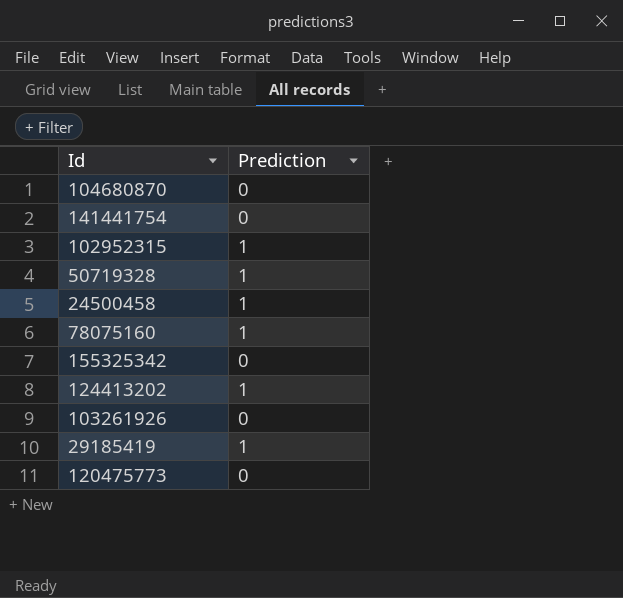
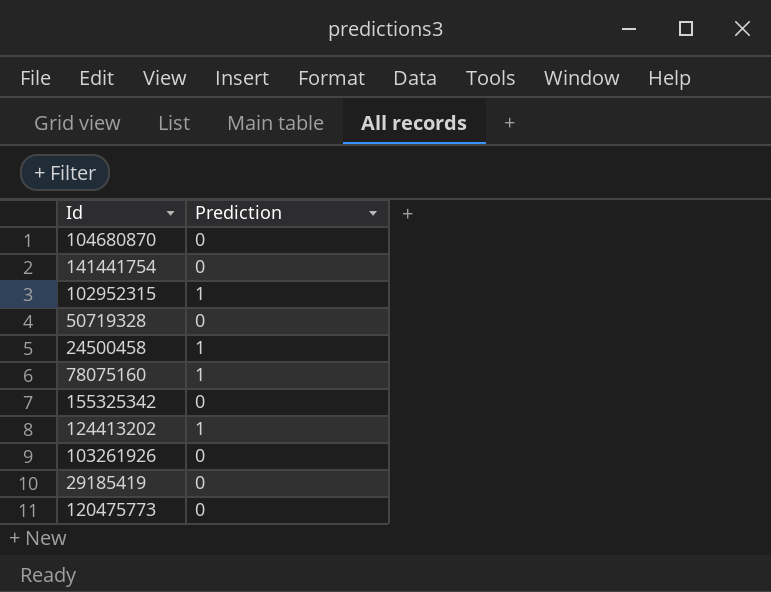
50719328 | Prediction: 1 -> 0
29185419 | Prediction: 1 -> 0

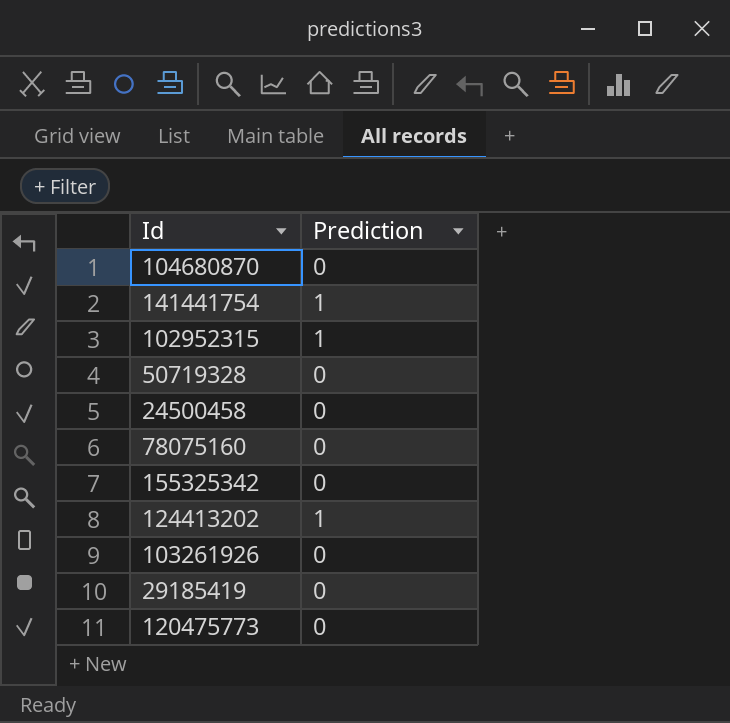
141441754 | Prediction: 0 -> 1
24500458 | Prediction: 1 -> 0
78075160 | Prediction: 1 -> 0

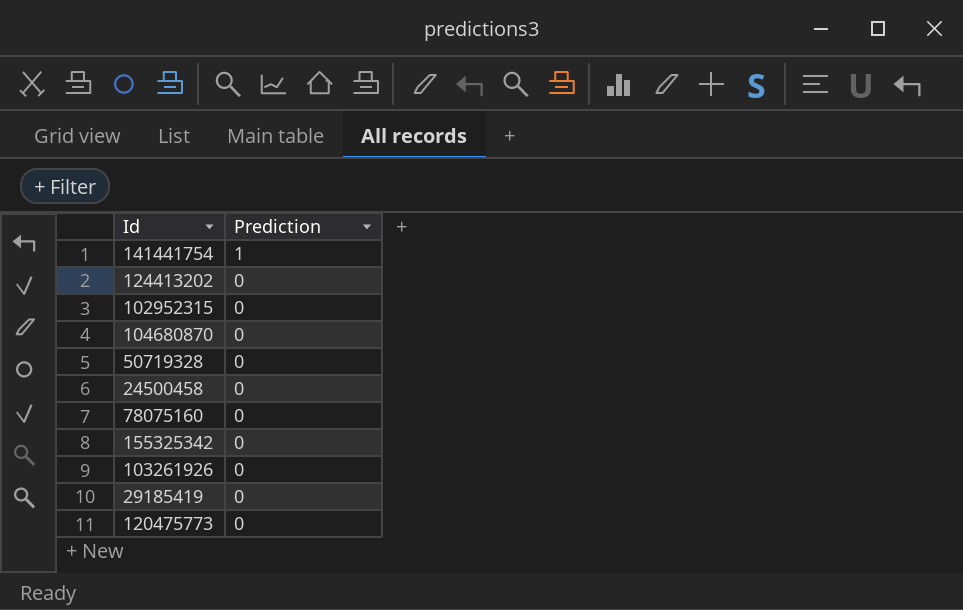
row order: none -> Prediction descending
124413202 | Prediction: 1 -> 0
102952315 | Prediction: 1 -> 0

